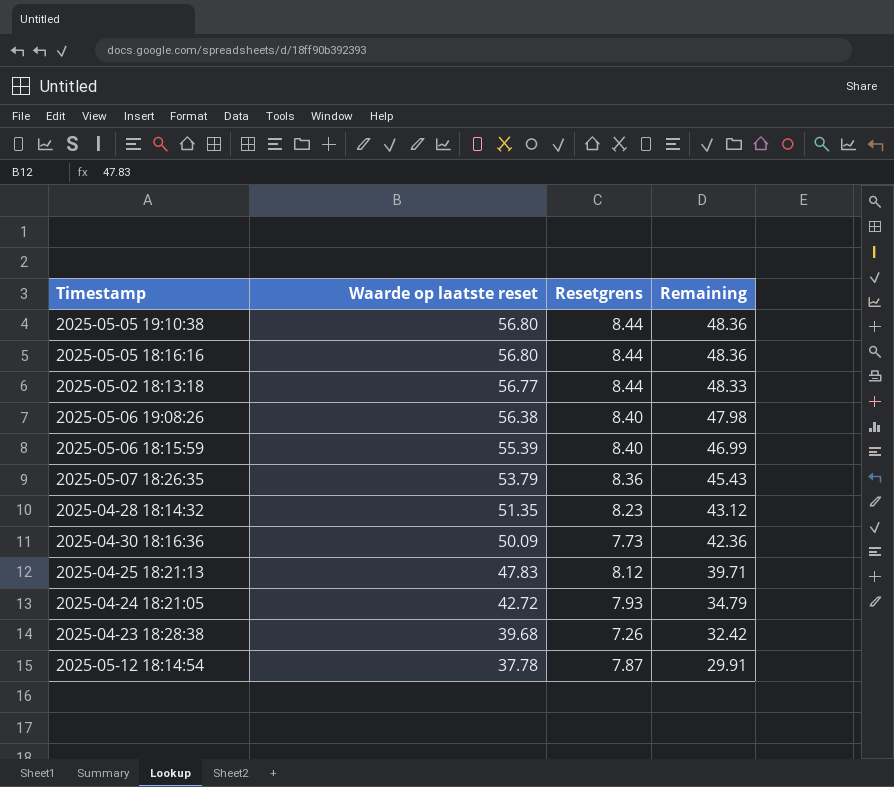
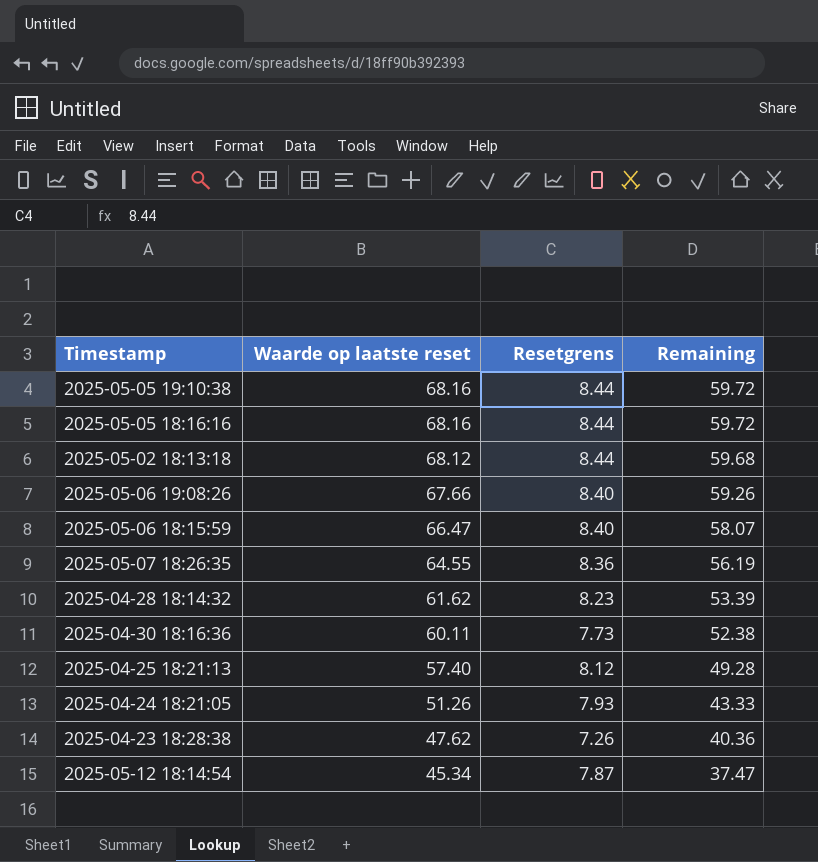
2025-05-05 19:10:38 | Waarde op laatste reset: 56.80 -> 68.16
2025-05-05 19:10:38 | Remaining: 48.36 -> 59.72
2025-05-05 18:16:16 | Waarde op laatste reset: 56.80 -> 68.16
2025-05-05 18:16:16 | Remaining: 48.36 -> 59.72
2025-05-02 18:13:18 | Waarde op laatste reset: 56.77 -> 68.12
2025-05-02 18:13:18 | Remaining: 48.33 -> 59.68
2025-05-06 19:08:26 | Waarde op laatste reset: 56.38 -> 67.66
2025-05-06 19:08:26 | Remaining: 47.98 -> 59.26
2025-05-06 18:15:59 | Waarde op laatste reset: 55.39 -> 66.47
2025-05-06 18:15:59 | Remaining: 46.99 -> 58.07
2025-05-07 18:26:35 | Waarde op laatste reset: 53.79 -> 64.55
2025-05-07 18:26:35 | Remaining: 45.43 -> 56.19
2025-04-28 18:14:32 | Waarde op laatste reset: 51.35 -> 61.62
2025-04-28 18:14:32 | Remaining: 43.12 -> 53.39
2025-04-30 18:16:36 | Waarde op laatste reset: 50.09 -> 60.11
2025-04-30 18:16:36 | Remaining: 42.36 -> 52.38
2025-04-25 18:21:13 | Waarde op laatste reset: 47.83 -> 57.40
2025-04-25 18:21:13 | Remaining: 39.71 -> 49.28
2025-04-24 18:21:05 | Waarde op laatste reset: 42.72 -> 51.26
2025-04-24 18:21:05 | Remaining: 34.79 -> 43.33
2025-04-23 18:28:38 | Waarde op laatste reset: 39.68 -> 47.62
2025-04-23 18:28:38 | Remaining: 32.42 -> 40.36
2025-05-12 18:14:54 | Waarde op laatste reset: 37.78 -> 45.34
2025-05-12 18:14:54 | Remaining: 29.91 -> 37.47

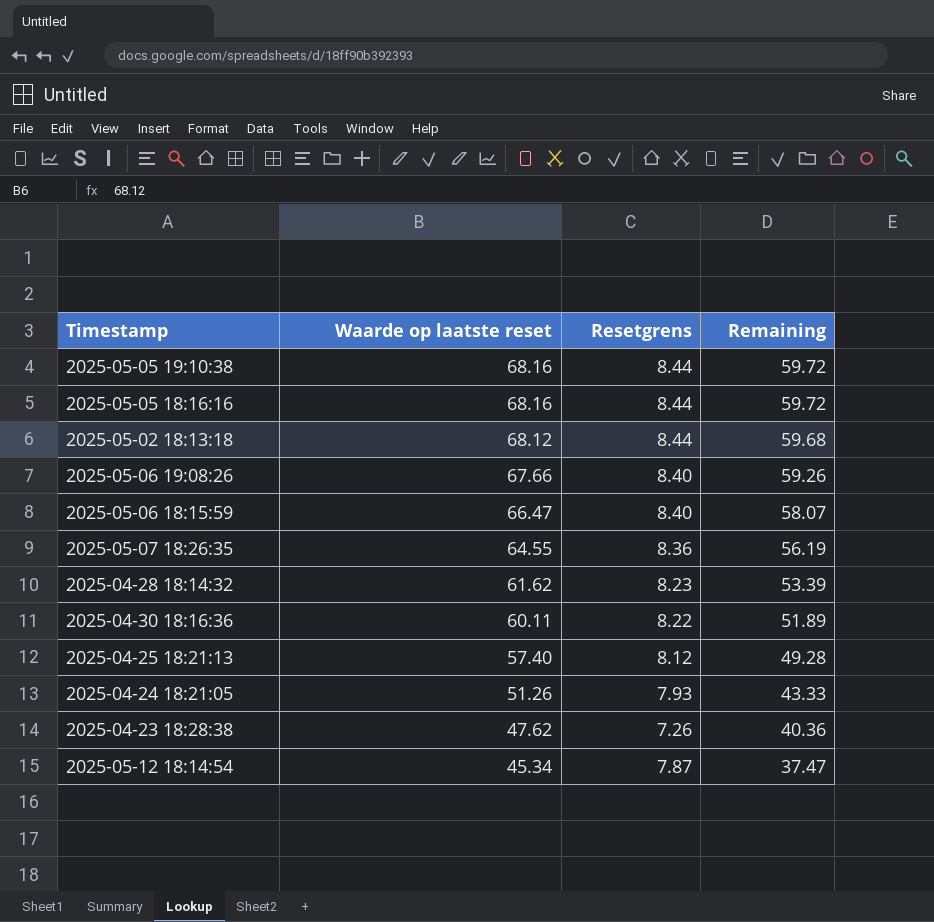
2025-04-30 18:16:36 | Resetgrens: 7.73 -> 8.22
2025-04-30 18:16:36 | Remaining: 52.38 -> 51.89

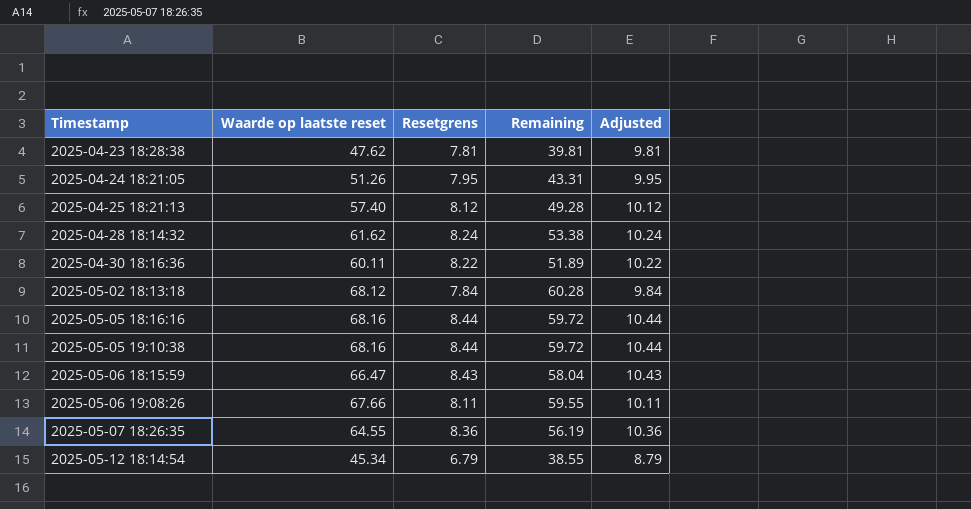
row order: Waarde op laatste reset descending -> Timestamp ascending
column Adjusted | formula: none -> [Resetgrens] + 2
2025-04-23 18:28:38 | Resetgrens: 7.26 -> 7.81
2025-04-23 18:28:38 | Remaining: 40.36 -> 39.81
2025-04-24 18:21:05 | Resetgrens: 7.93 -> 7.95
2025-04-24 18:21:05 | Remaining: 43.33 -> 43.31
2025-04-28 18:14:32 | Resetgrens: 8.23 -> 8.24
2025-04-28 18:14:32 | Remaining: 53.39 -> 53.38
2025-05-02 18:13:18 | Resetgrens: 8.44 -> 7.84
2025-05-02 18:13:18 | Remaining: 59.68 -> 60.28
2025-05-06 18:15:59 | Resetgrens: 8.40 -> 8.43
2025-05-06 18:15:59 | Remaining: 58.07 -> 58.04
2025-05-06 19:08:26 | Resetgrens: 8.40 -> 8.11
2025-05-06 19:08:26 | Remaining: 59.26 -> 59.55
2025-05-12 18:14:54 | Resetgrens: 7.87 -> 6.79
2025-05-12 18:14:54 | Remaining: 37.47 -> 38.55

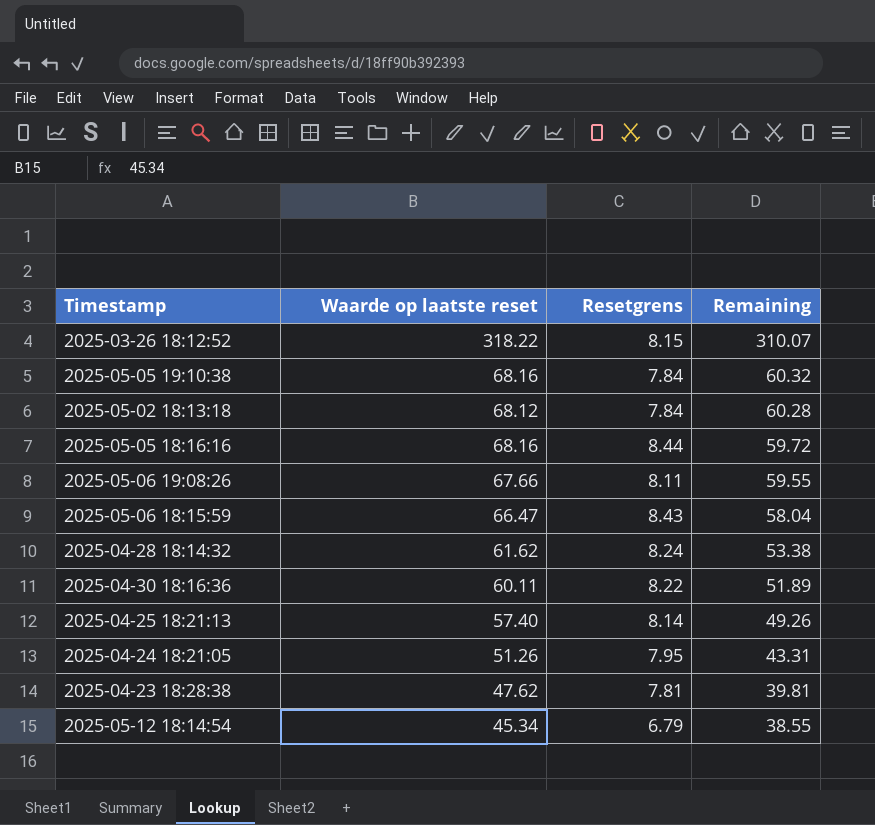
row order: Timestamp ascending -> Remaining descending
column Adjusted | formula: [Resetgrens] + 2 -> none
row 2025-05-07 18:26:35: 64.55 | 8.36 | 56.19 | 10.36 -> none
row 2025-03-26 18:12:52: none -> 318.22 | 8.15 | 310.07
2025-05-05 19:10:38 | Resetgrens: 8.44 -> 7.84
2025-05-05 19:10:38 | Remaining: 59.72 -> 60.32
2025-04-25 18:21:13 | Resetgrens: 8.12 -> 8.14
2025-04-25 18:21:13 | Remaining: 49.28 -> 49.26

